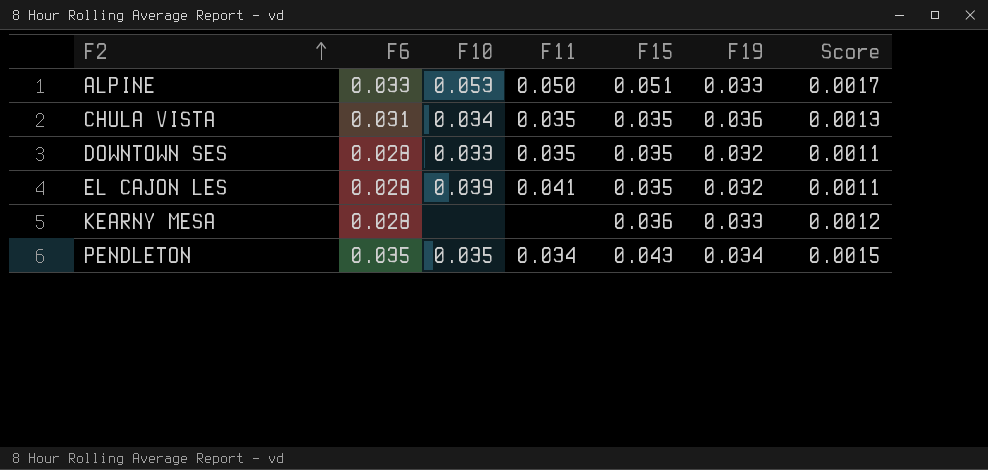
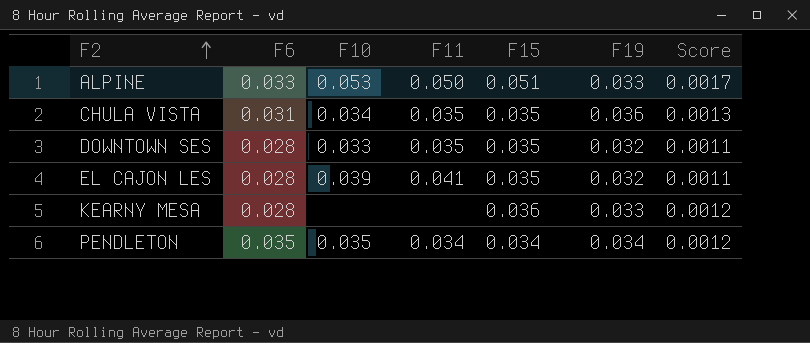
PENDLETON | F15: 0.043 -> 0.034
PENDLETON | Score: 0.0015 -> 0.0012

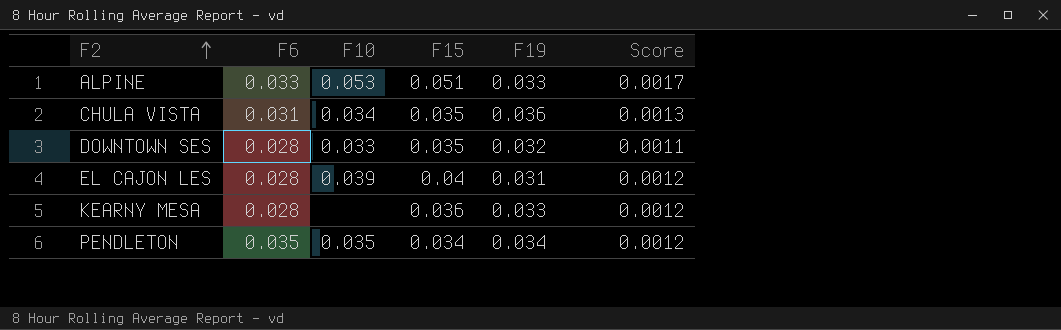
column F11 | position: 4 -> none
EL CAJON LES | F15: 0.035 -> 0.04
EL CAJON LES | F19: 0.032 -> 0.031
EL CAJON LES | Score: 0.0011 -> 0.0012

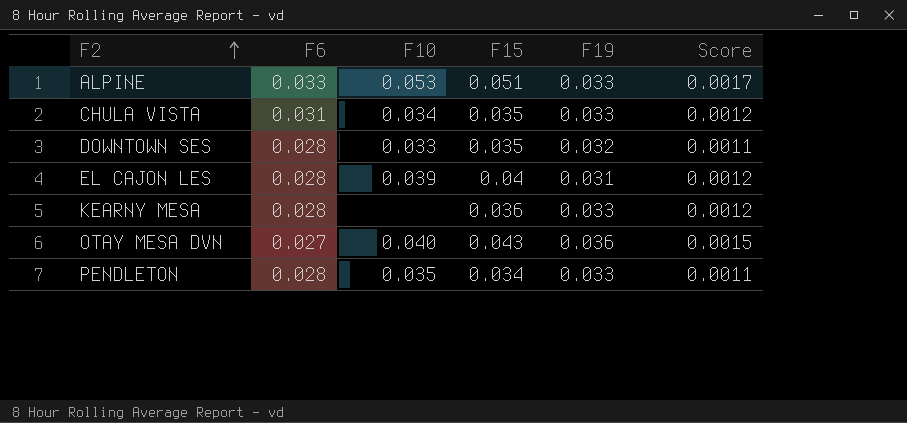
CHULA VISTA | F19: 0.036 -> 0.033
CHULA VISTA | Score: 0.0013 -> 0.0012
row OTAY MESA DVN: none -> 0.027 | 0.040 | 0.043 | 0.036 | 0.0015
PENDLETON | F6: 0.035 -> 0.028
PENDLETON | F19: 0.034 -> 0.033
PENDLETON | Score: 0.0012 -> 0.0011

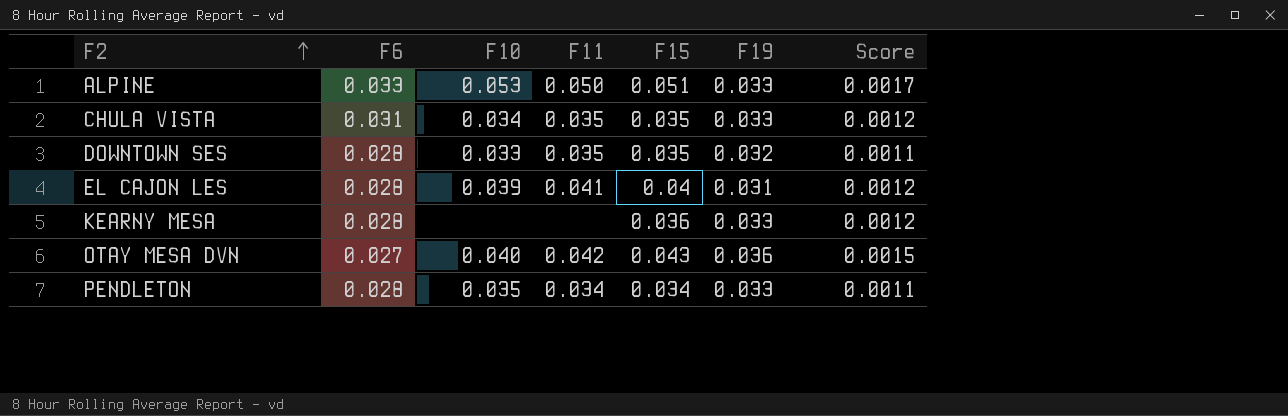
column F11 | position: none -> 4

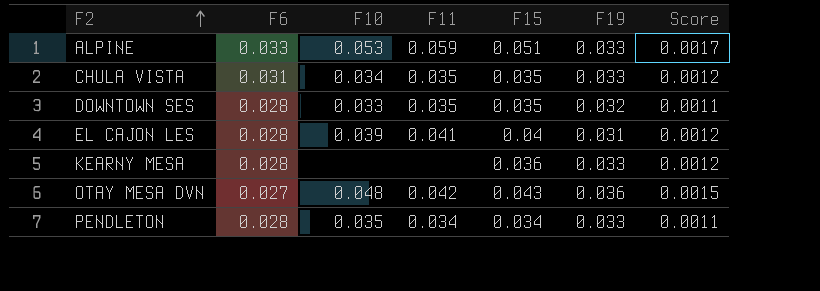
ALPINE | F11: 0.050 -> 0.059
OTAY MESA DVN | F10: 0.040 -> 0.048

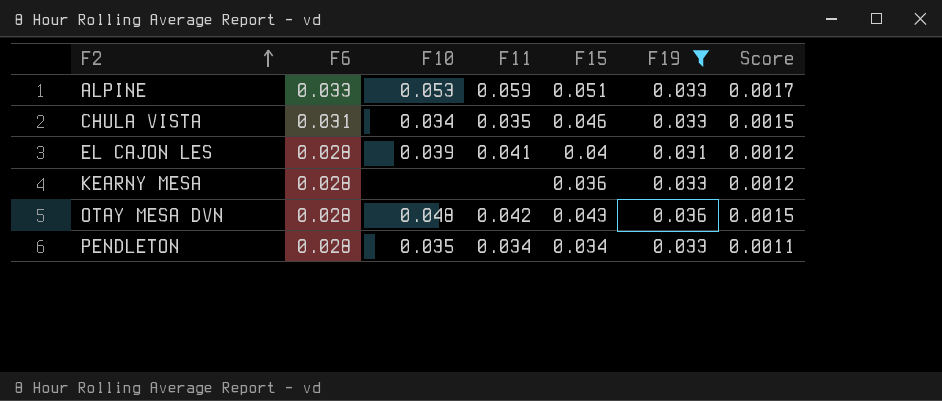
filter: none -> F19 != 0.032
CHULA VISTA | F15: 0.035 -> 0.046
CHULA VISTA | Score: 0.0012 -> 0.0015
OTAY MESA DVN | F6: 0.027 -> 0.028

